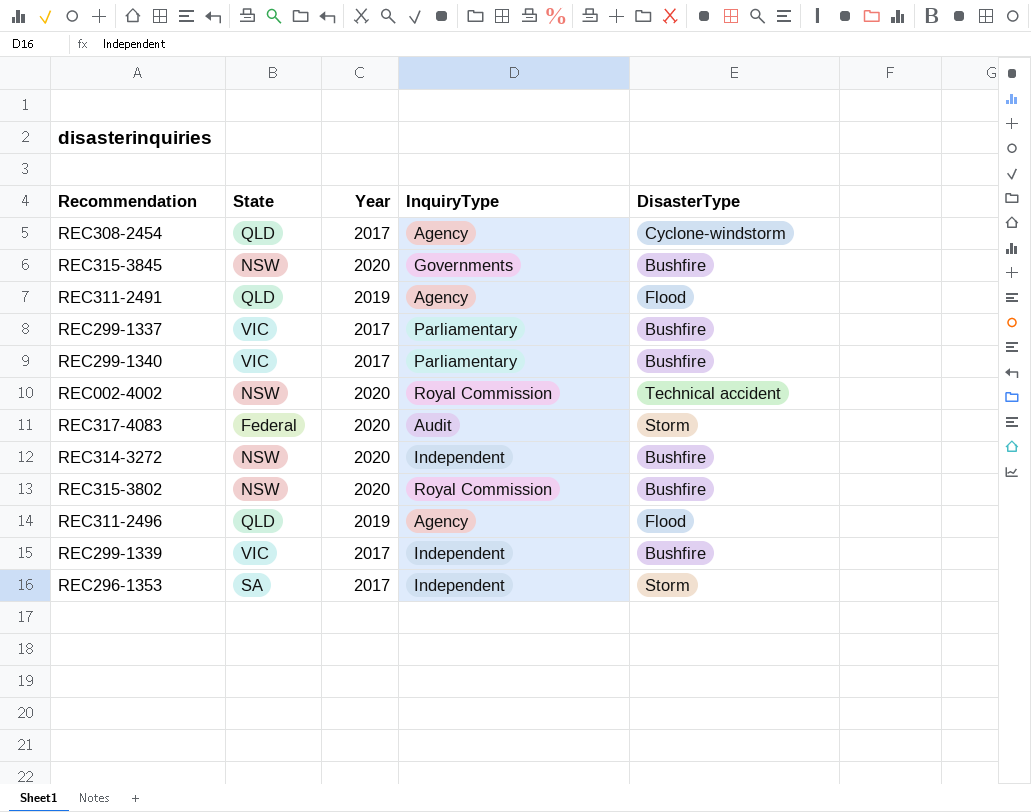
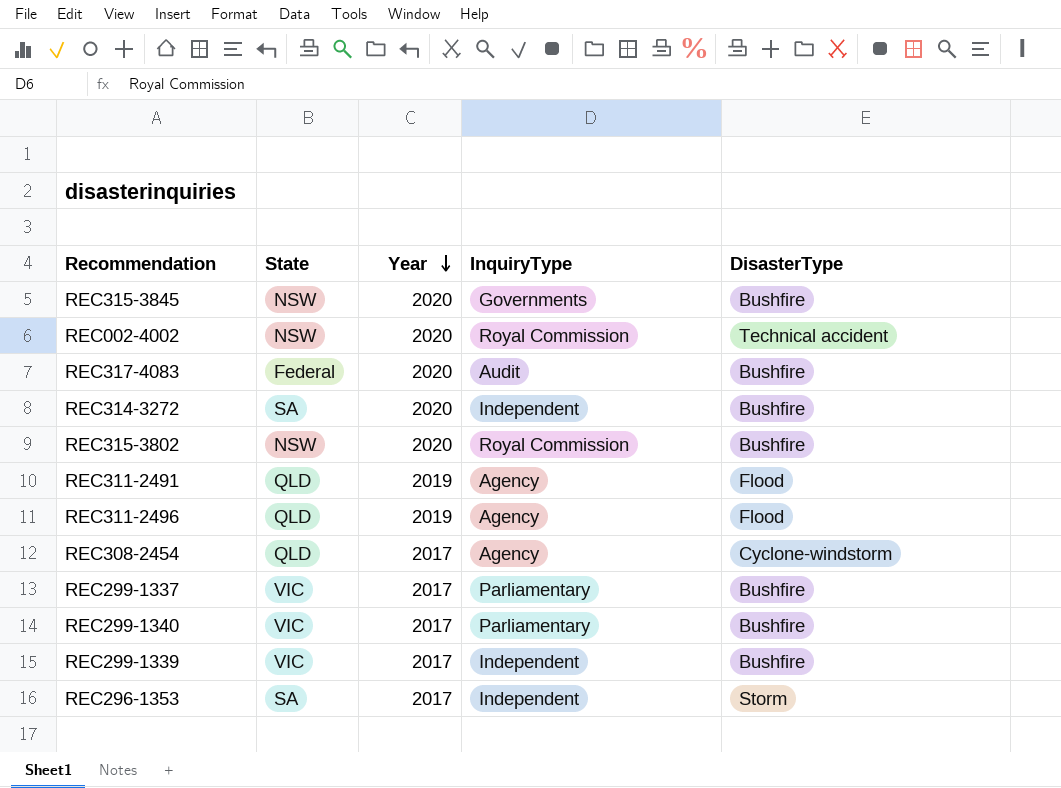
row order: none -> Year descending
REC317-4083 | DisasterType: Storm -> Bushfire
REC314-3272 | State: NSW -> SA

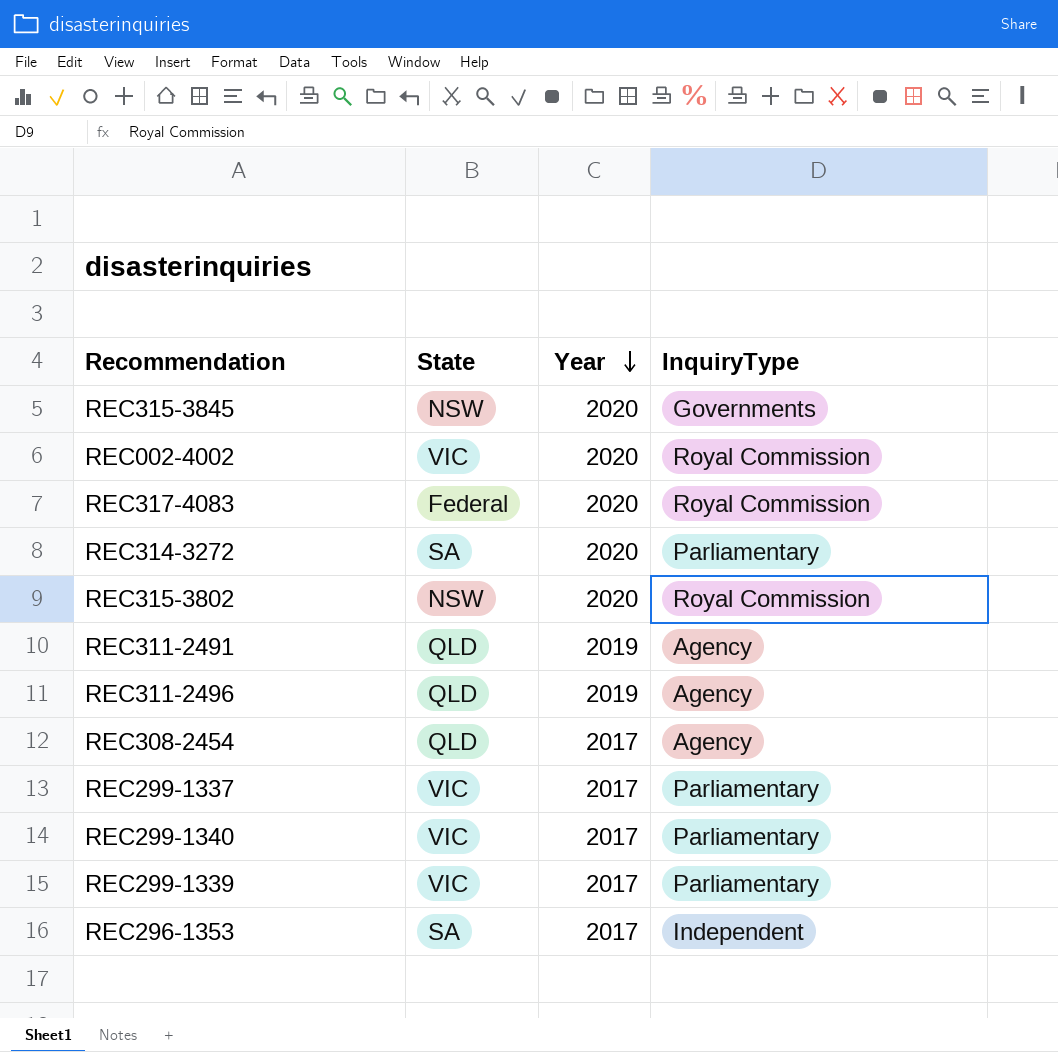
column DisasterType | position: 5 -> none
REC002-4002 | State: NSW -> VIC
REC317-4083 | InquiryType: Audit -> Royal Commission
REC314-3272 | InquiryType: Independent -> Parliamentary
REC299-1339 | InquiryType: Independent -> Parliamentary

